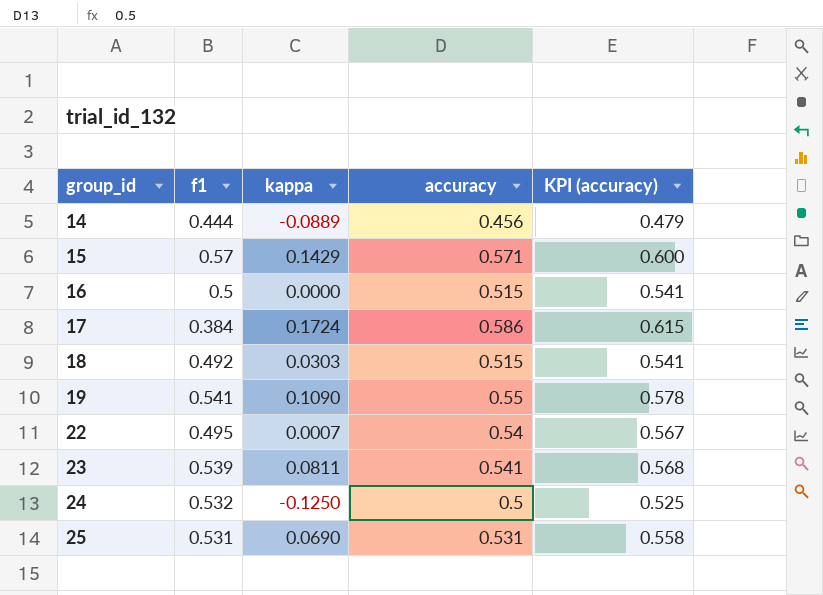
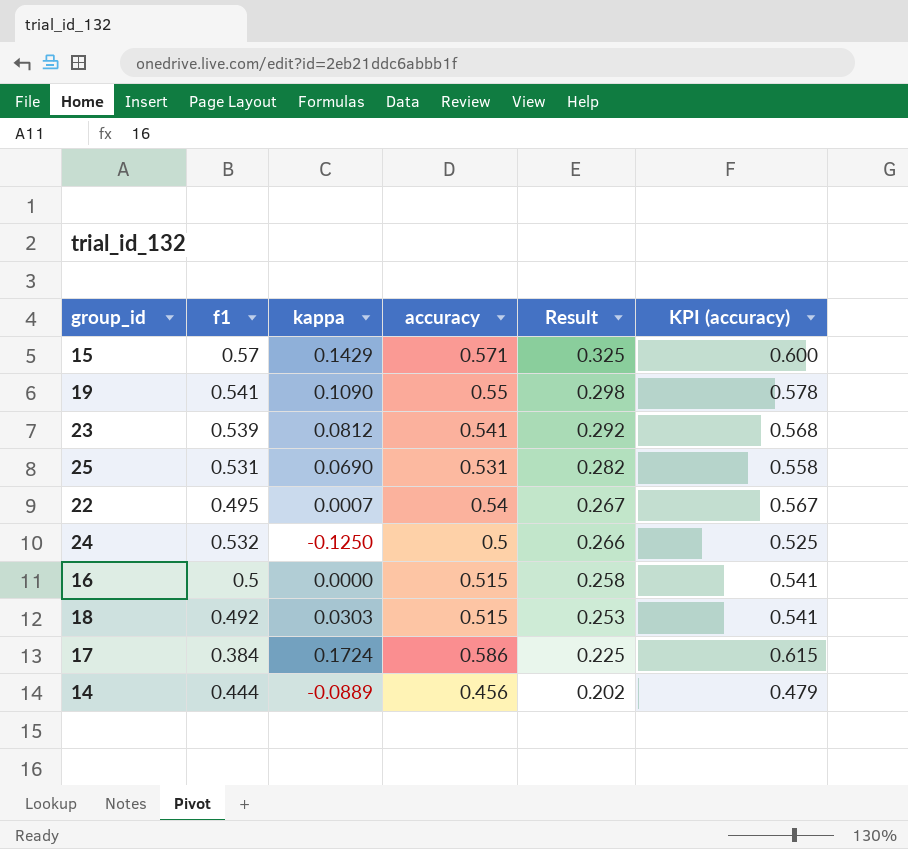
row order: group_id ascending -> Result descending
column Result | formula: none -> [f1] * [accuracy]
23 | kappa: 0.0811 -> 0.0812

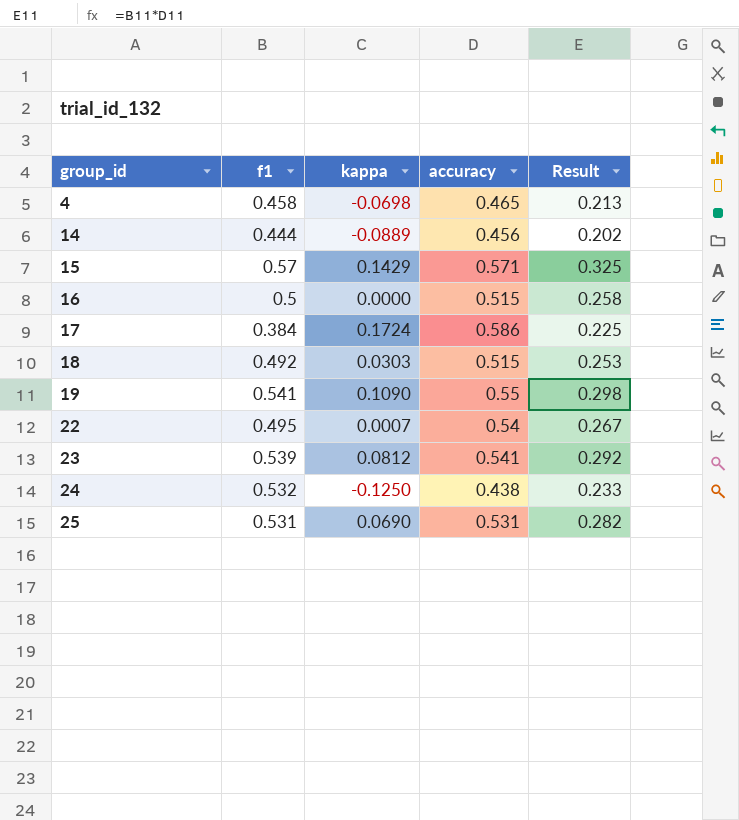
row order: Result descending -> group_id ascending
column KPI (accuracy) | formula: [accuracy] * 1.05 -> none
row 4: none -> 0.458 | -0.0698 | 0.465 | 0.213
24 | accuracy: 0.5 -> 0.438
24 | Result: 0.266 -> 0.233

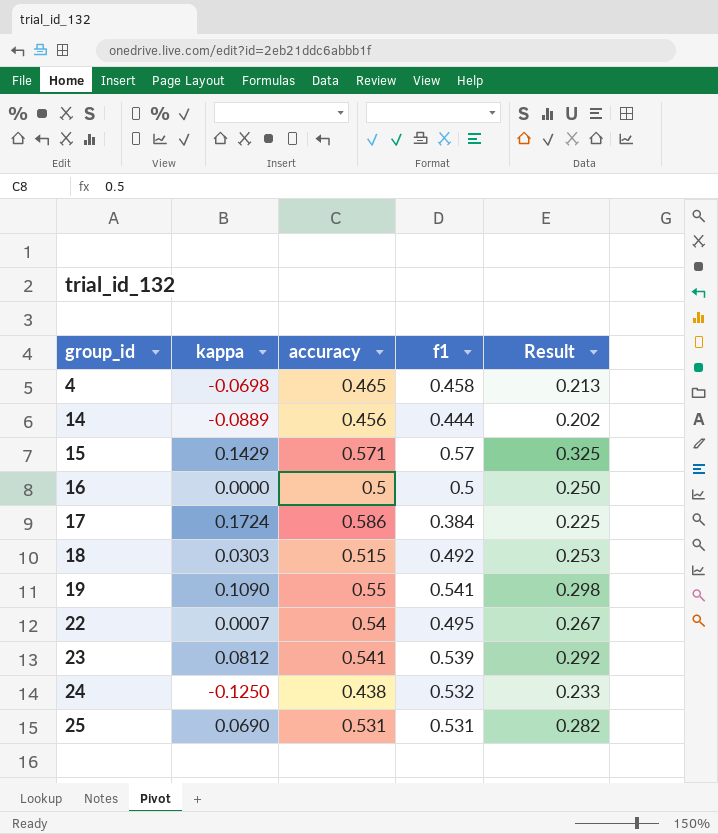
column f1 | position: 2 -> 4
16 | accuracy: 0.515 -> 0.5
16 | Result: 0.258 -> 0.250

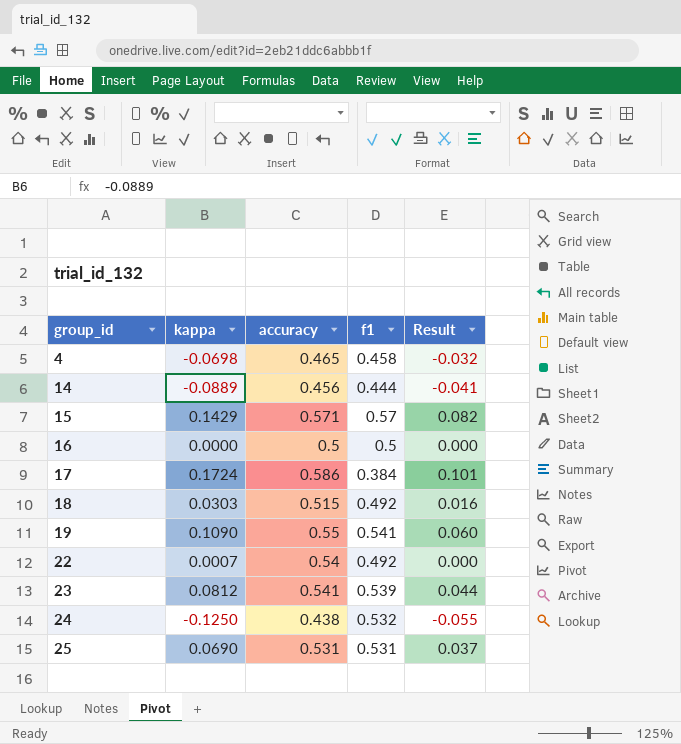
column Result | formula: [accuracy] * [f1] -> [kappa] * [accuracy]
22 | f1: 0.495 -> 0.492

